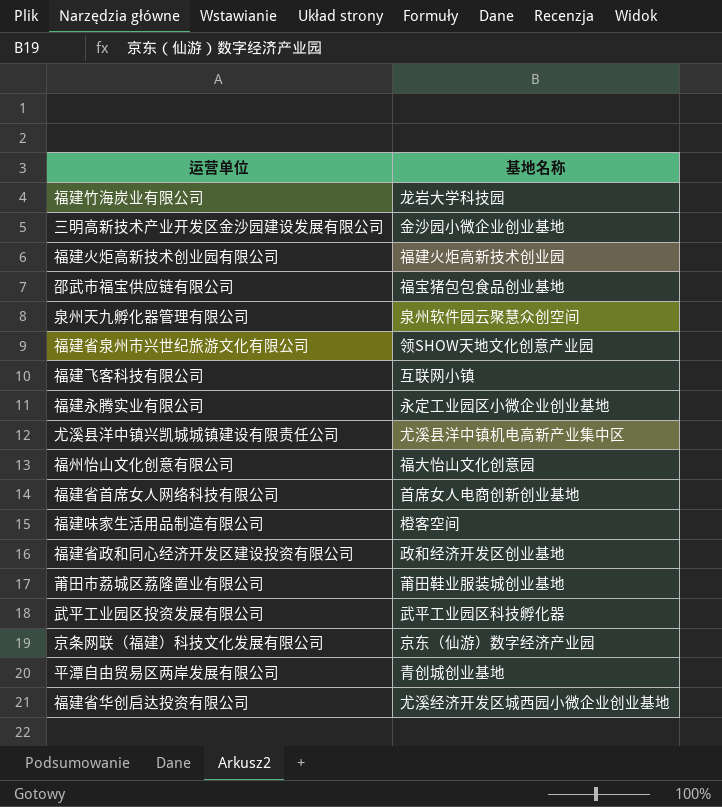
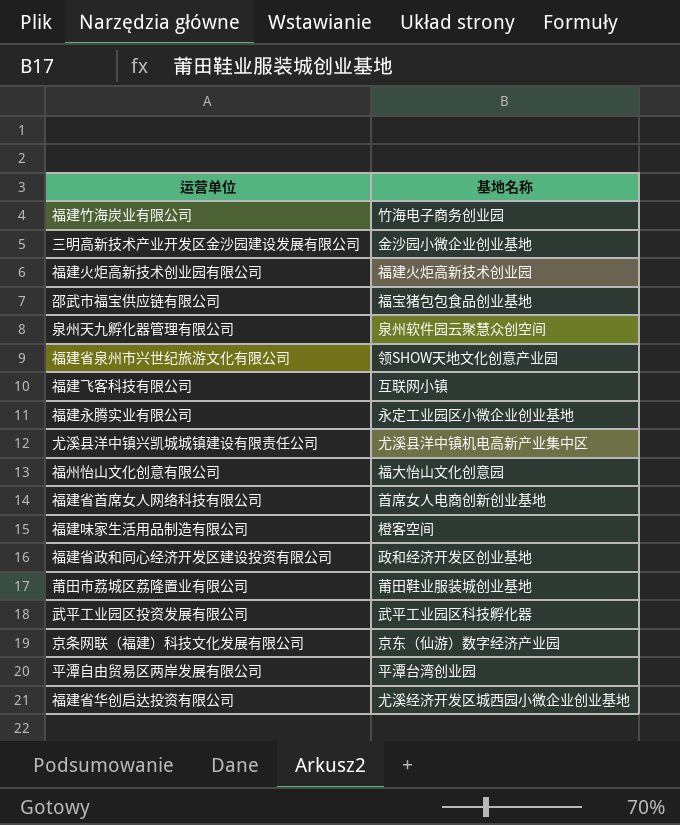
福建竹海炭业有限公司 | 基地名称: 龙岩大学科技园 -> 竹海电子商务创业园
平潭自由贸易区两岸发展有限公司 | 基地名称: 青创城创业基地 -> 平潭台湾创业园

